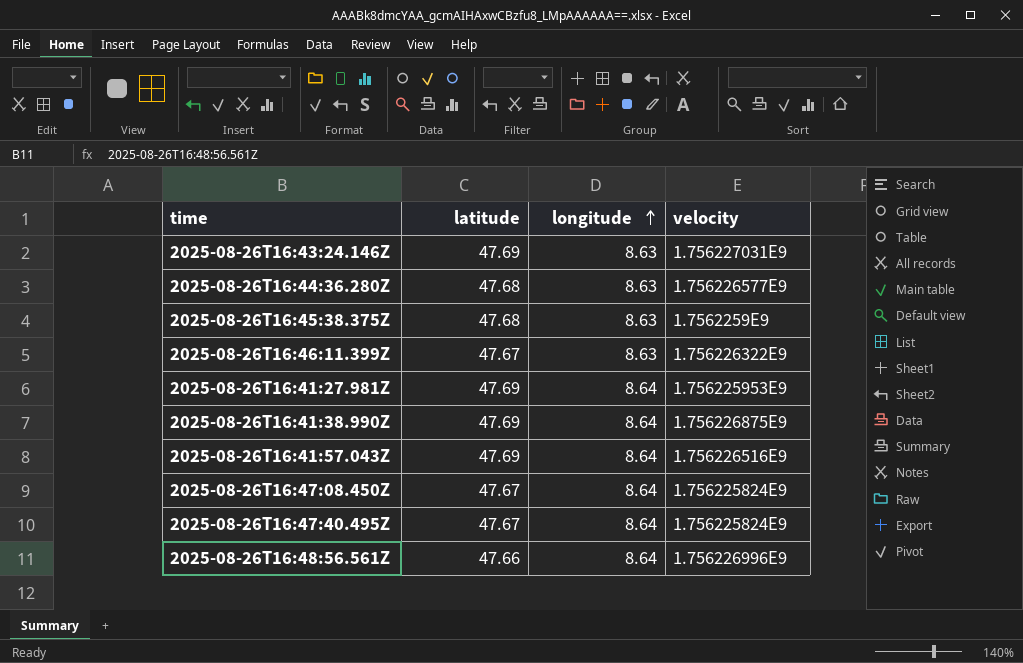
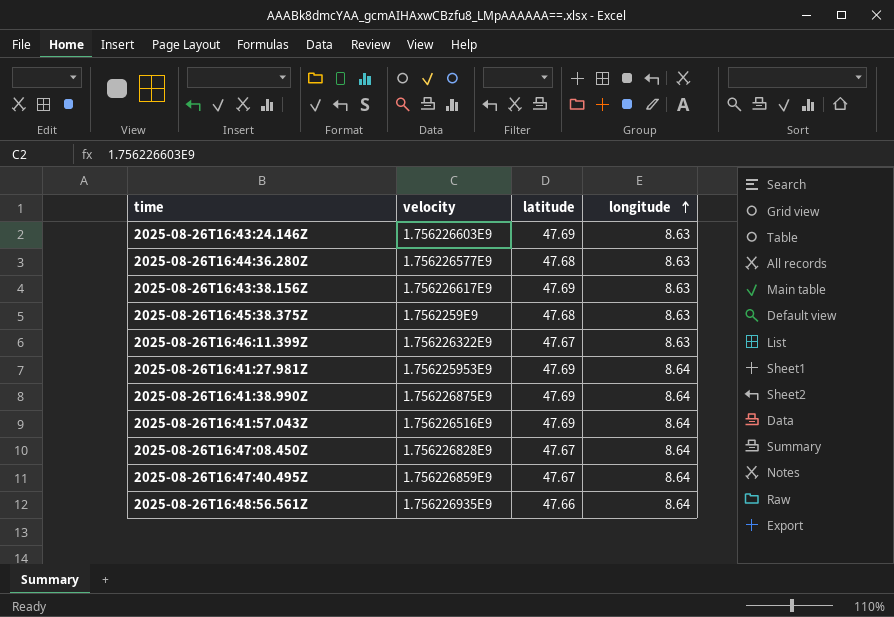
column velocity | position: 4 -> 2
2025-08-26T16:43:24.146Z | velocity: 1.756227031E9 -> 1.756226603E9
row 2025-08-26T16:43:38.156Z: none -> 1.756226617E9 | 47.69 | 8.63
2025-08-26T16:47:08.450Z | velocity: 1.756225824E9 -> 1.756226828E9
2025-08-26T16:47:40.495Z | velocity: 1.756225824E9 -> 1.756226859E9
2025-08-26T16:48:56.561Z | velocity: 1.756226996E9 -> 1.756226935E9

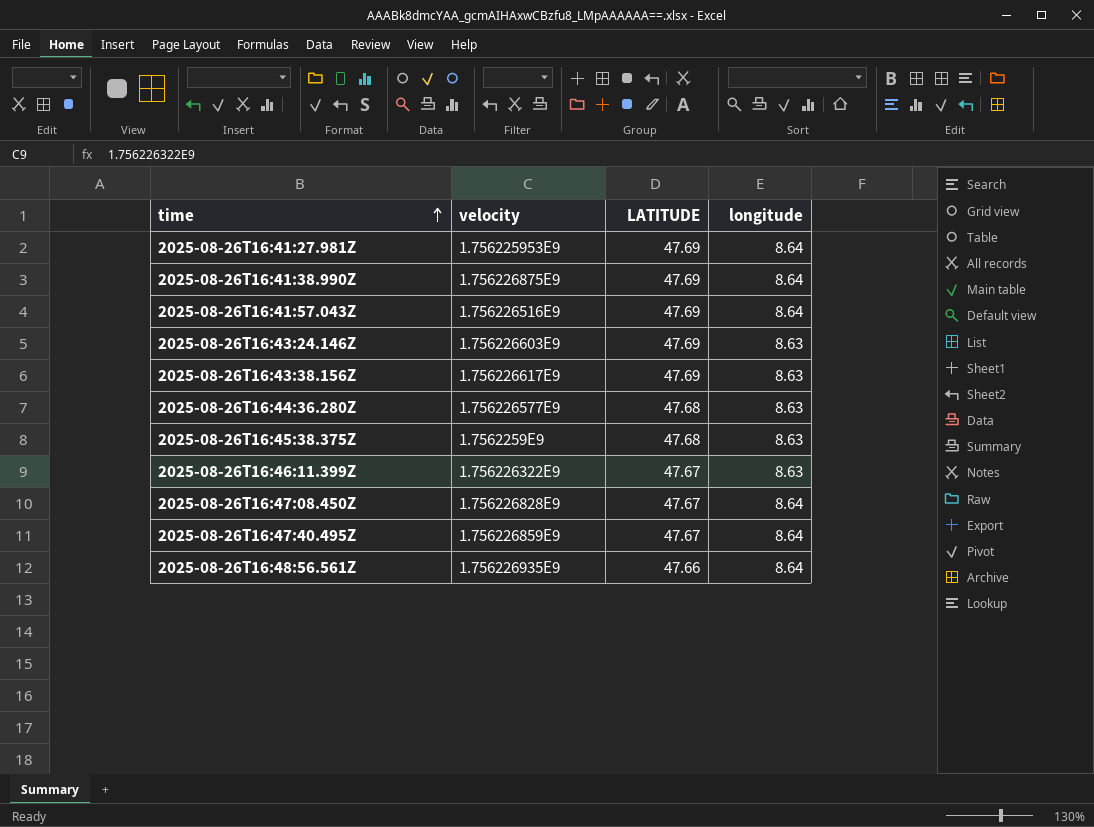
row order: longitude ascending -> time ascending
column name: latitude -> LATITUDE

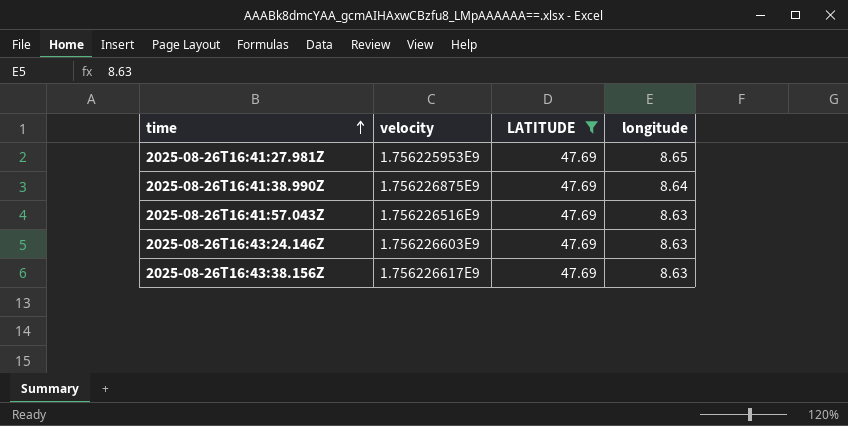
filter: none -> LATITUDE = 47.69
2025-08-26T16:41:27.981Z | longitude: 8.64 -> 8.65
2025-08-26T16:41:57.043Z | longitude: 8.64 -> 8.63

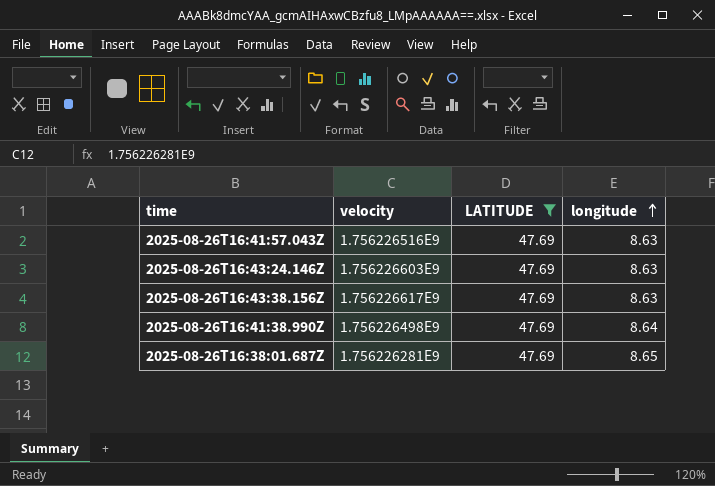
row order: time ascending -> longitude ascending
row 2025-08-26T16:41:27.981Z: 1.756225953E9 | 47.69 | 8.65 -> none
2025-08-26T16:41:38.990Z | velocity: 1.756226875E9 -> 1.756226498E9
row 2025-08-26T16:38:01.687Z: none -> 1.756226281E9 | 47.69 | 8.65

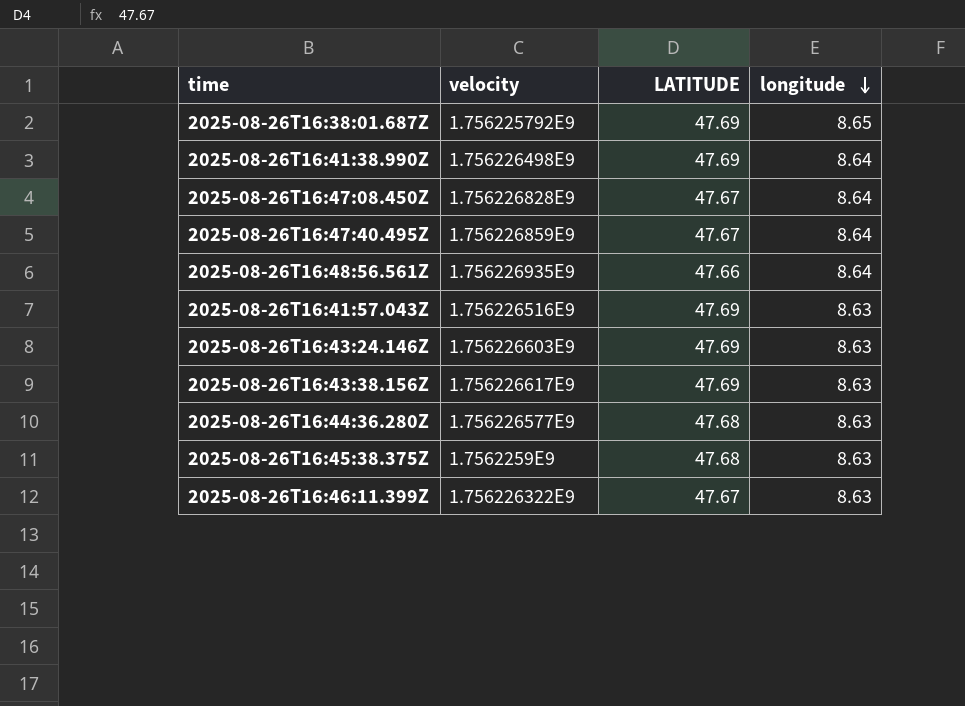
filter: LATITUDE = 47.69 -> none
row order: longitude ascending -> longitude descending
2025-08-26T16:38:01.687Z | velocity: 1.756226281E9 -> 1.756225792E9

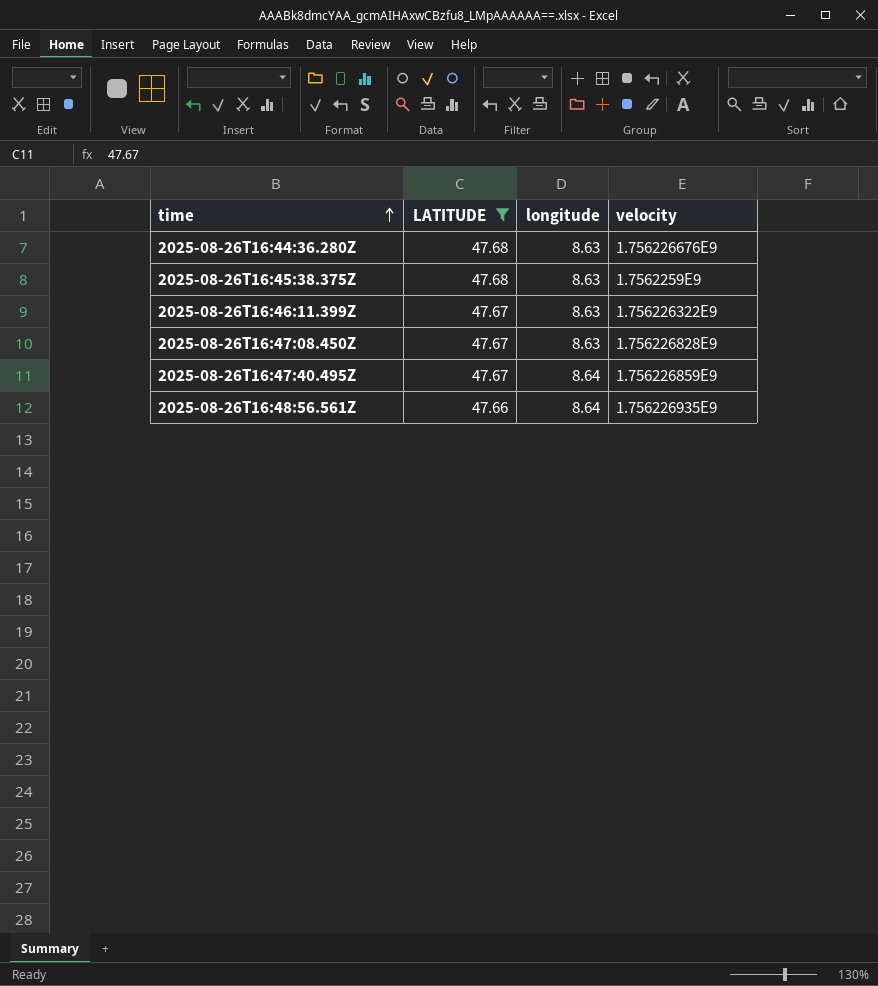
filter: none -> LATITUDE != 47.69
row order: longitude descending -> time ascending
column velocity | position: 2 -> 4
2025-08-26T16:44:36.280Z | velocity: 1.756226577E9 -> 1.756226676E9
2025-08-26T16:47:08.450Z | longitude: 8.64 -> 8.63

